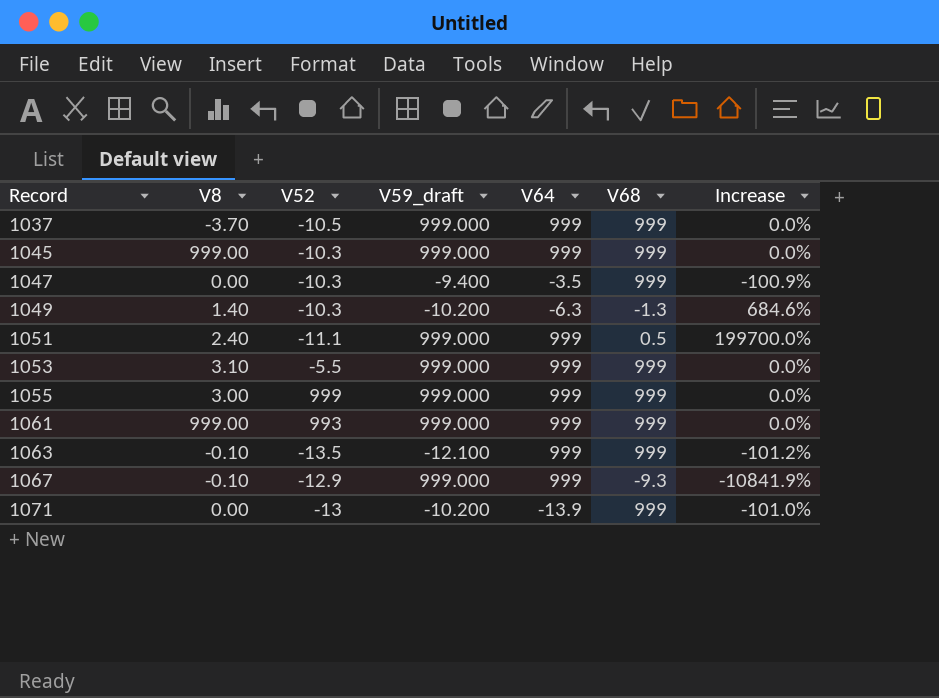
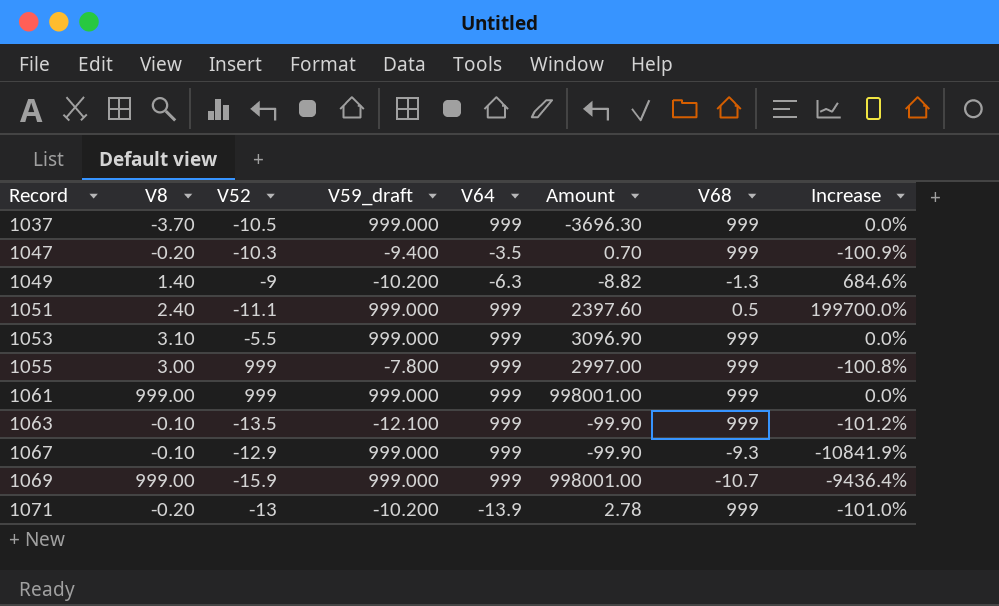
column Amount | formula: none -> [V8] * [V64]
row 1045: 999.00 | -10.3 | 999.000 | 999 | 999 | 0.0% -> none
1047 | V8: 0.00 -> -0.20
1049 | V52: -10.3 -> -9
1055 | V59_draft: 999.000 -> -7.800
1055 | Increase: 0.0% -> -100.8%
1061 | V52: 993 -> 999
row 1069: none -> 999.00 | -15.9 | 999.000 | 999 | 998001.00 | -10.7 | -9436.4%
1071 | V8: 0.00 -> -0.20

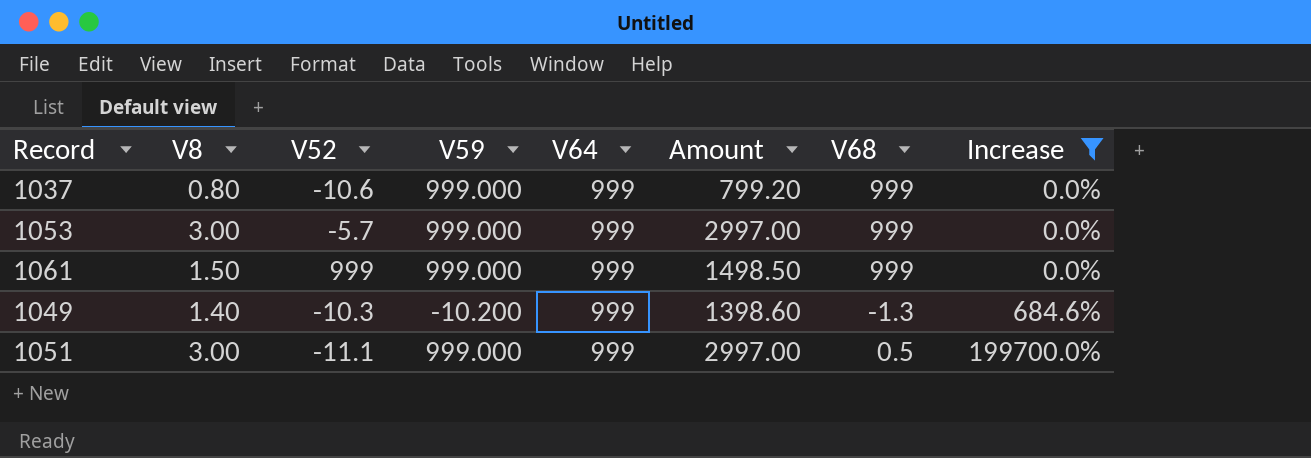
filter: none -> Increase >= 0.0%
row order: Record ascending -> Increase ascending
column name: V59_draft -> V59
1037 | V8: -3.70 -> 0.80
1037 | V52: -10.5 -> -10.6
1037 | Amount: -3696.30 -> 799.20
1053 | V8: 3.10 -> 3.00
1053 | V52: -5.5 -> -5.7
1053 | Amount: 3096.90 -> 2997.00
1061 | V8: 999.00 -> 1.50
1061 | Amount: 998001.00 -> 1498.50
1049 | V52: -9 -> -10.3
1049 | V64: -6.3 -> 999
1049 | Amount: -8.82 -> 1398.60
1051 | V8: 2.40 -> 3.00
1051 | Amount: 2397.60 -> 2997.00

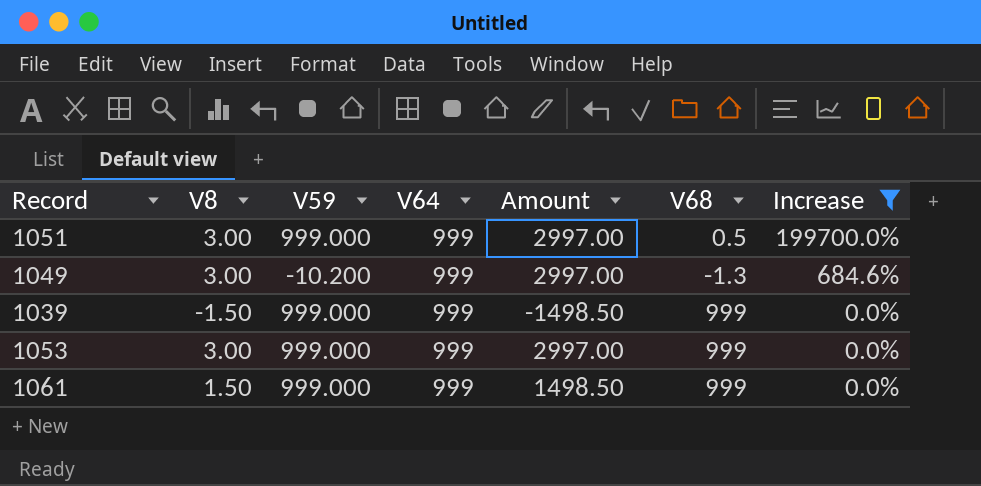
row order: Increase ascending -> Increase descending
column V52 | position: 3 -> none
row 1037: 0.80 | -10.6 | 999.000 | 999 | 799.20 | 999 | 0.0% -> none
1049 | V8: 1.40 -> 3.00
1049 | Amount: 1398.60 -> 2997.00
row 1039: none -> -1.50 | 999.000 | 999 | -1498.50 | 999 | 0.0%

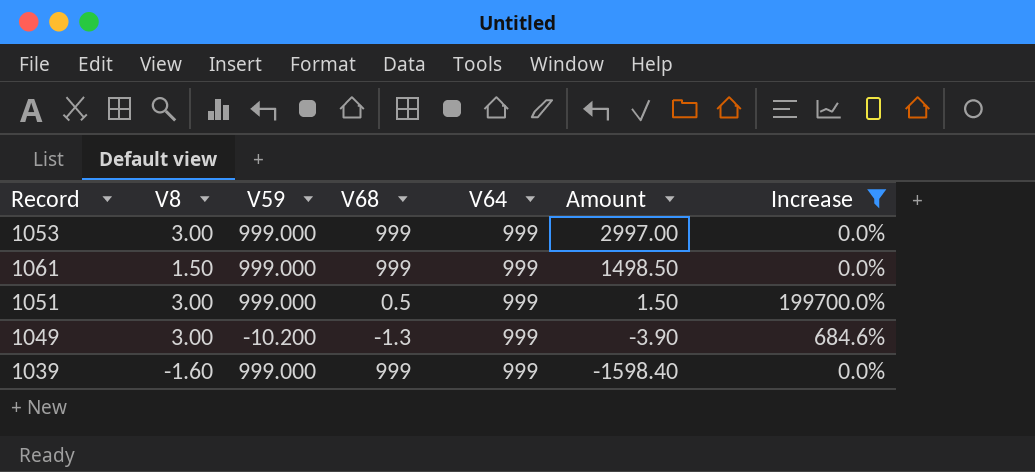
row order: Increase descending -> Amount descending
column V68 | position: 6 -> 4
column Amount | formula: [V8] * [V64] -> [V8] * [V68]
1039 | V8: -1.50 -> -1.60

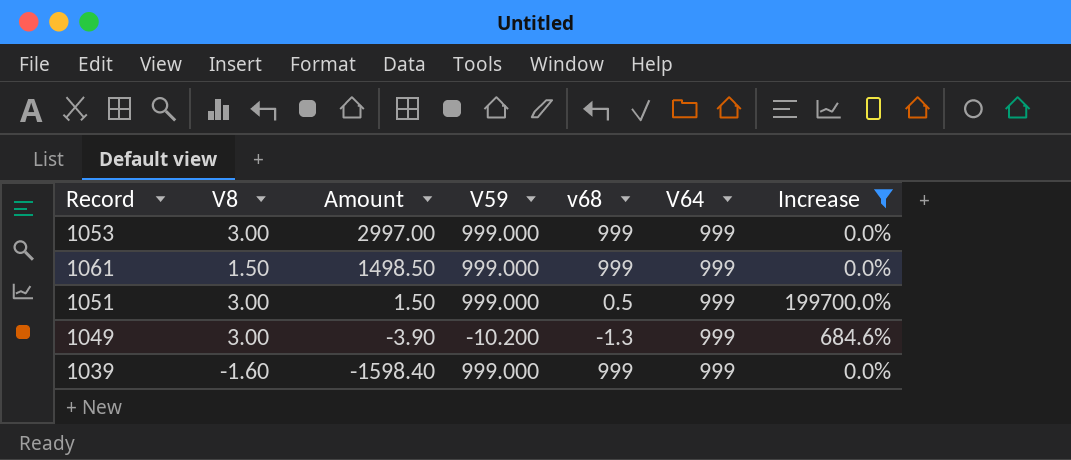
column Amount | position: 6 -> 3
column name: V68 -> v68

